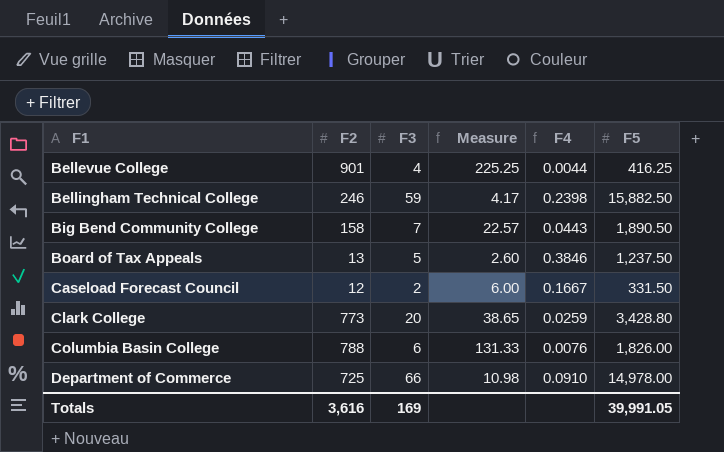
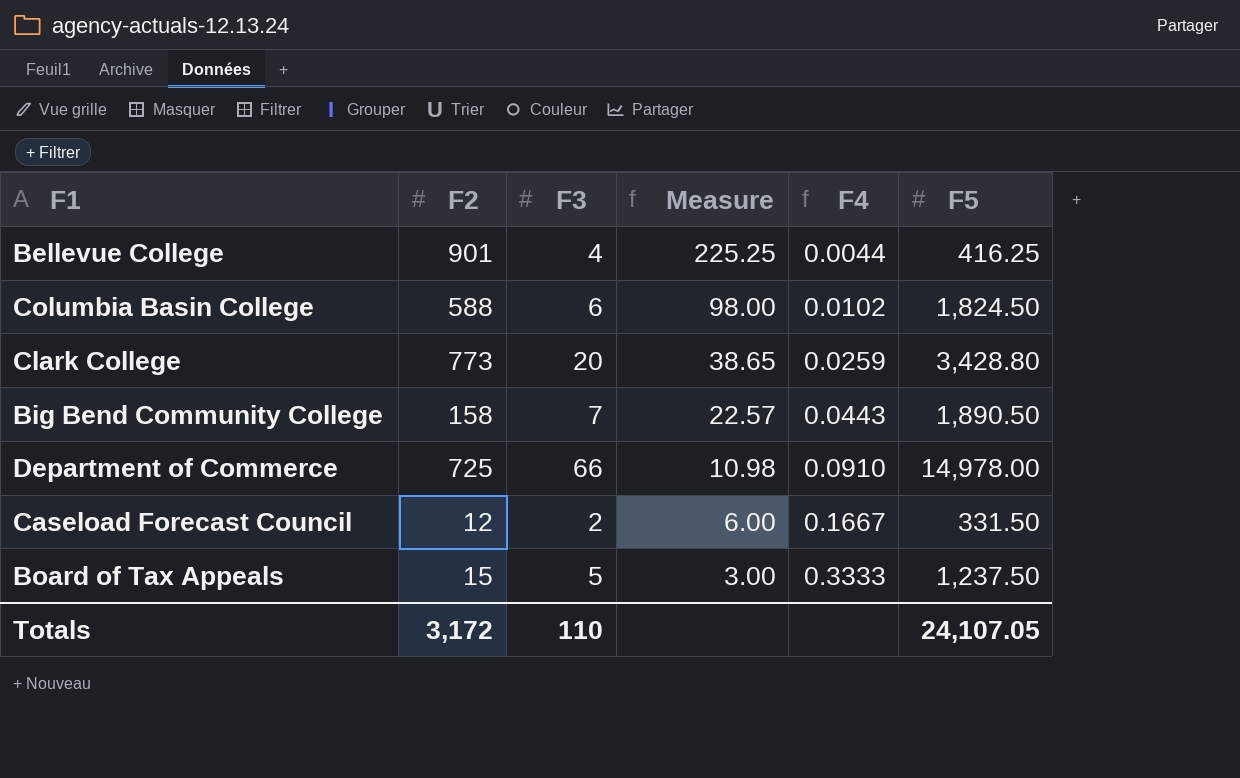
row order: F1 ascending -> Measure descending
row Bellingham Technical College: 246 | 59 | 4.17 | 0.2398 | 15,882.50 -> none
Columbia Basin College | F2: 788 -> 588
Columbia Basin College | Measure: 131.33 -> 98.00
Columbia Basin College | F4: 0.0076 -> 0.0102
Columbia Basin College | F5: 1,826.00 -> 1,824.50
Board of Tax Appeals | F2: 13 -> 15
Board of Tax Appeals | Measure: 2.60 -> 3.00
Board of Tax Appeals | F4: 0.3846 -> 0.3333
Totals | F2: 3,616 -> 3,172
Totals | F3: 169 -> 110
Totals | F5: 39,991.05 -> 24,107.05

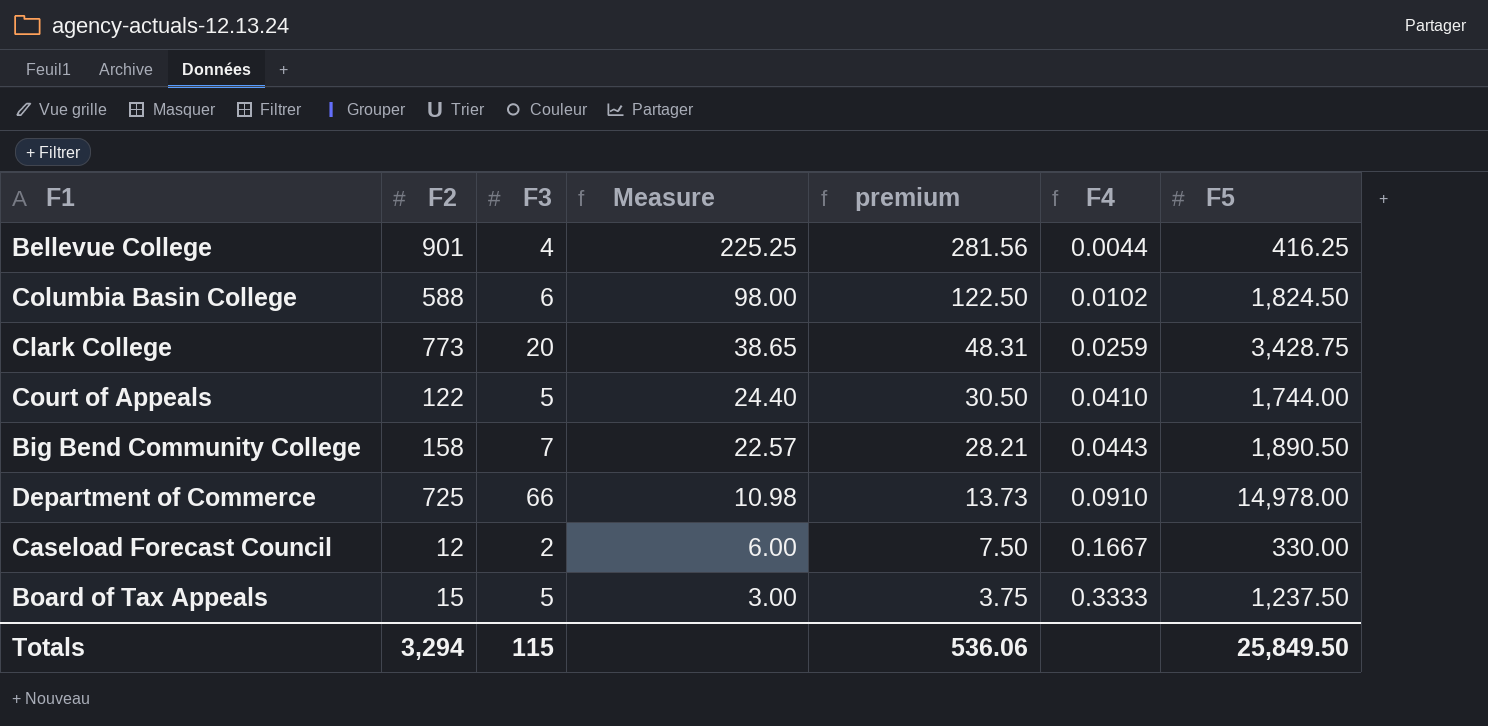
column premium | formula: none -> [Measure] * 1.25
Clark College | F5: 3,428.80 -> 3,428.75
row Court of Appeals: none -> 122 | 5 | 24.40 | 30.50 | 0.0410 | 1,744.00
Caseload Forecast Council | F5: 331.50 -> 330.00
Totals | F2: 3,172 -> 3,294
Totals | F3: 110 -> 115
Totals | F5: 24,107.05 -> 25,849.50

